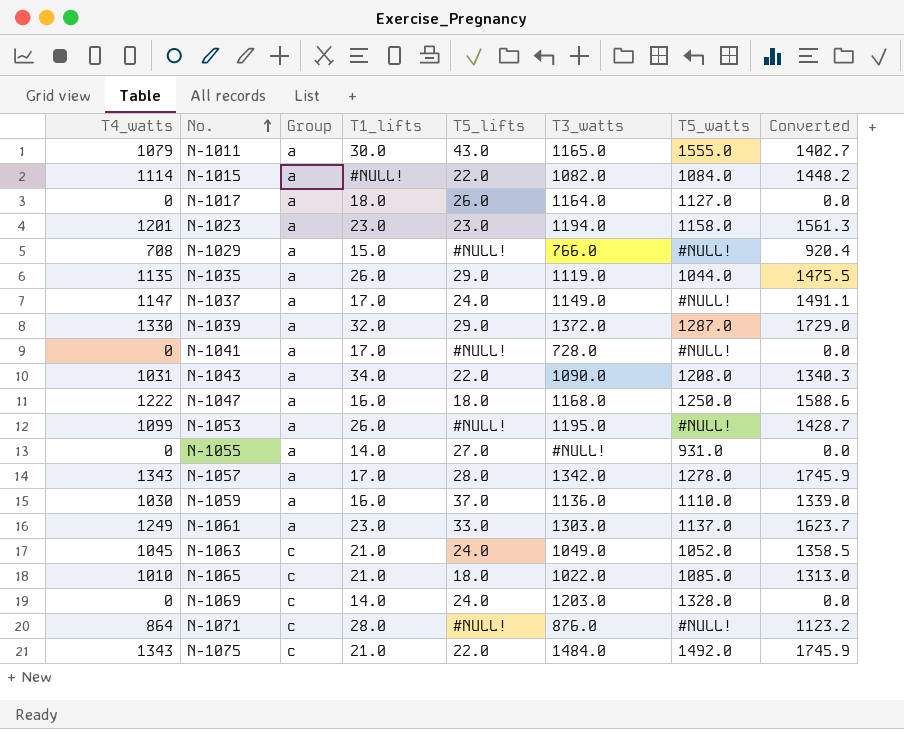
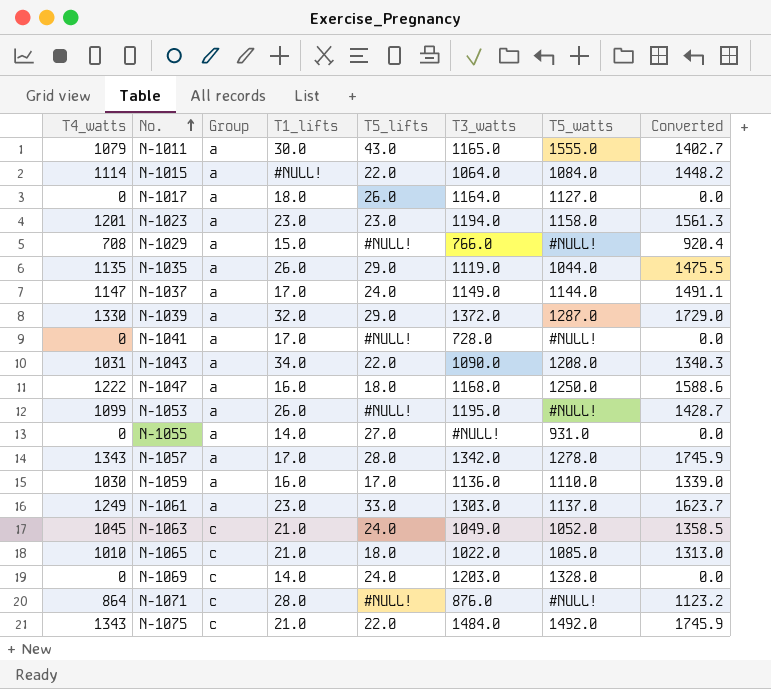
N-1015 | T3_watts: 1082.0 -> 1064.0
N-1037 | T5_watts: #NULL! -> 1144.0
N-1059 | T5_lifts: 37.0 -> 17.0

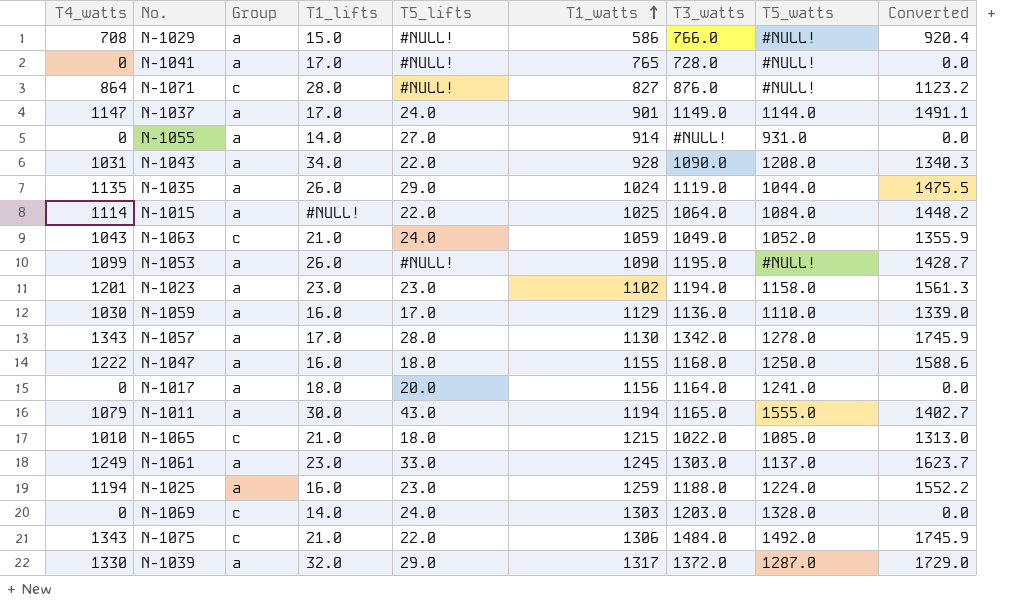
row order: No. ascending -> T1_watts ascending
column T1_watts | position: none -> 6
N-1063 | T4_watts: 1045 -> 1043
N-1063 | Converted: 1358.5 -> 1355.9
N-1017 | T5_lifts: 26.0 -> 20.0
N-1017 | T5_watts: 1127.0 -> 1241.0
row N-1025: none -> 1194 | a | 16.0 | 23.0 | 1259 | 1188.0 | 1224.0 | 1552.2

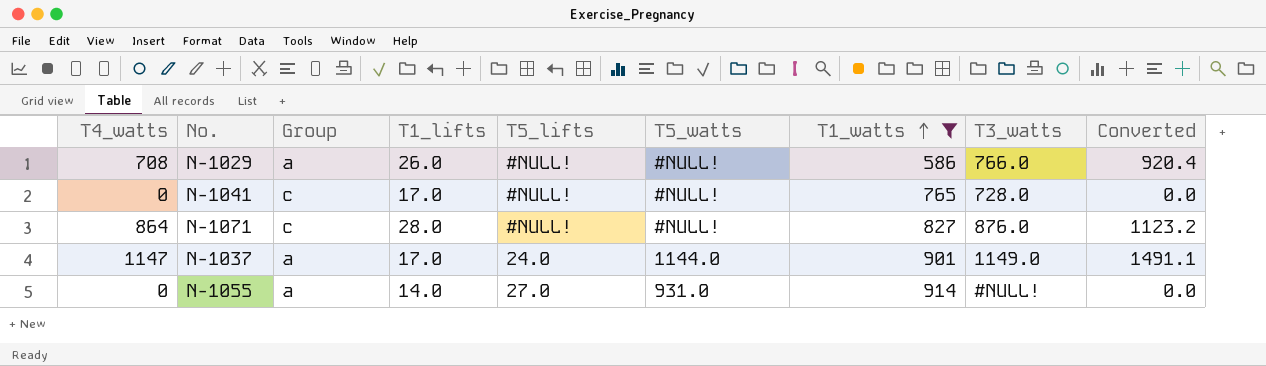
filter: none -> T1_watts <= 914
column T5_watts | position: 8 -> 6
N-1029 | T1_lifts: 15.0 -> 26.0
N-1041 | Group: a -> c

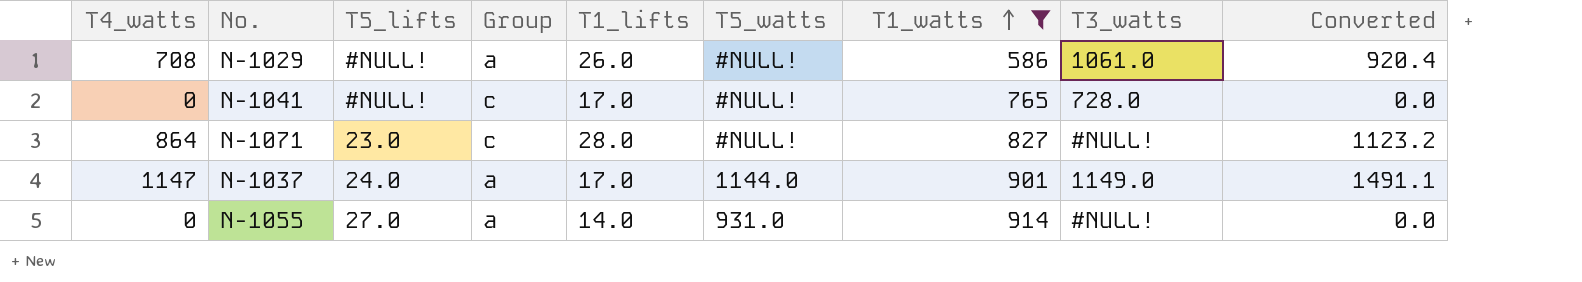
column T5_lifts | position: 5 -> 3
N-1029 | T3_watts: 766.0 -> 1061.0
N-1071 | T5_lifts: #NULL! -> 23.0
N-1071 | T3_watts: 876.0 -> #NULL!

